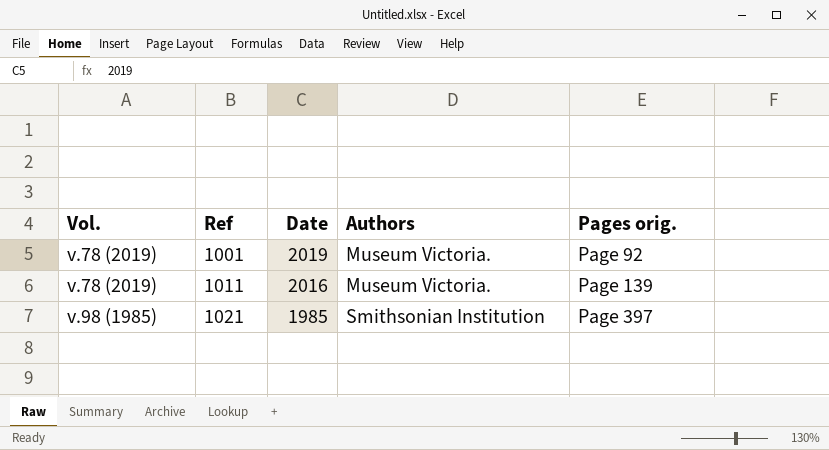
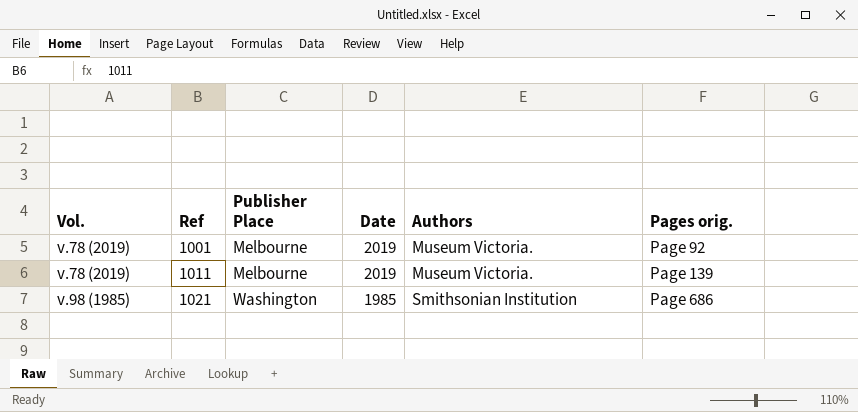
column Publisher Place | position: none -> 3
1011 | Date: 2016 -> 2019
1021 | Pages orig.: Page 397 -> Page 686

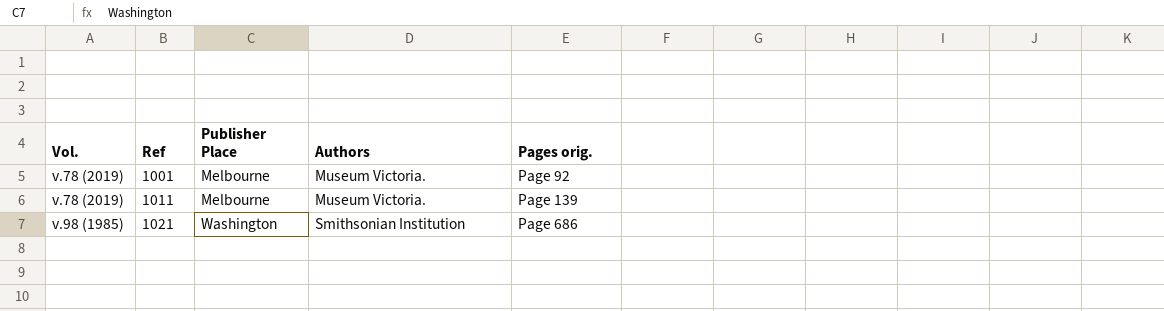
column Date | position: 4 -> none

